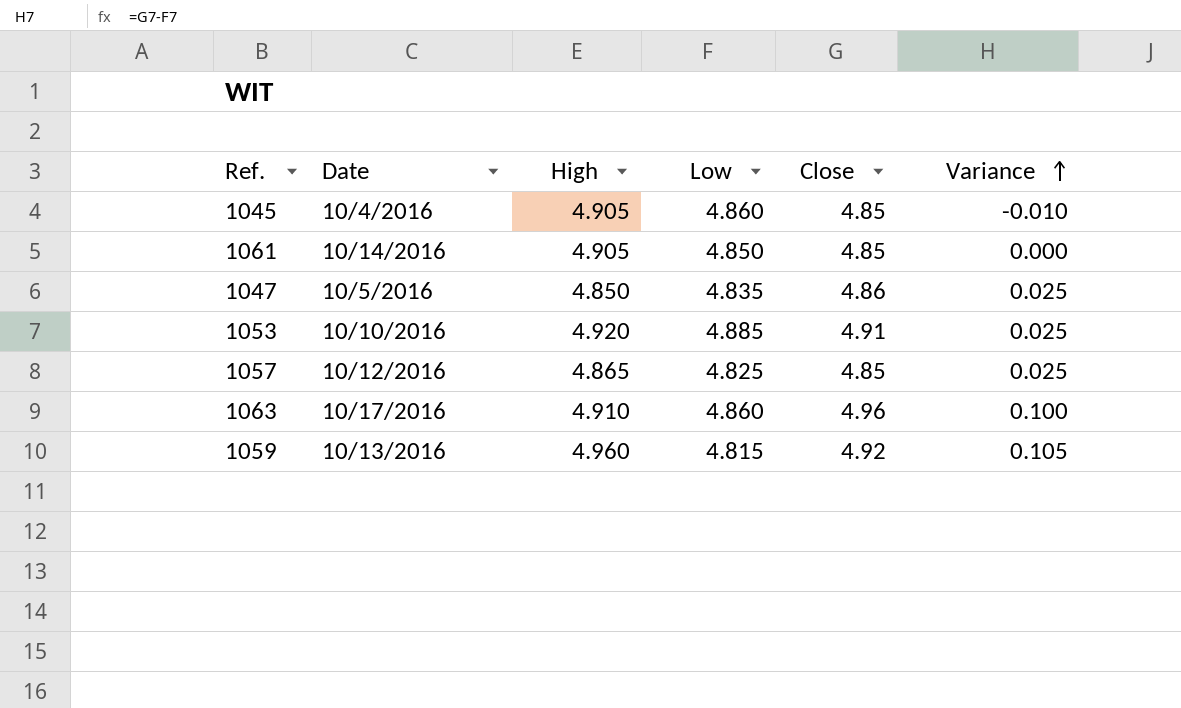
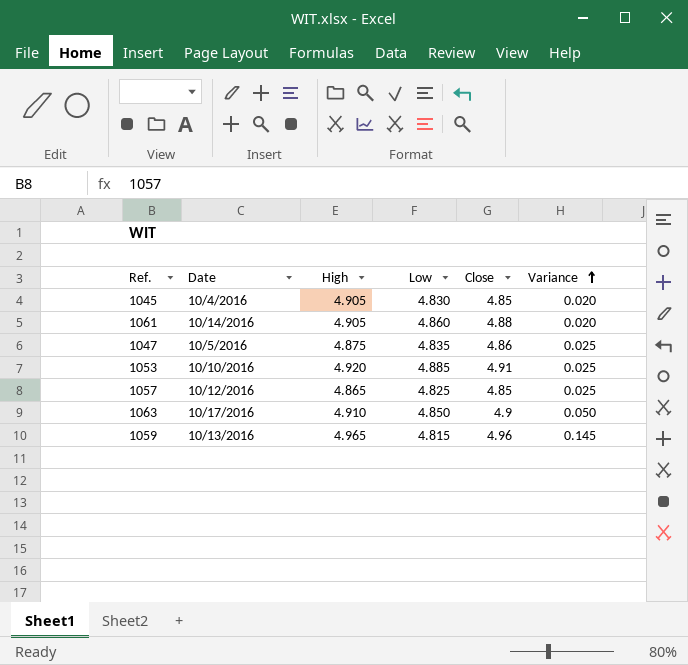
1045 | Low: 4.860 -> 4.830
1045 | Variance: -0.010 -> 0.020
1061 | Low: 4.850 -> 4.860
1061 | Close: 4.85 -> 4.88
1061 | Variance: 0.000 -> 0.020
1047 | High: 4.850 -> 4.875
1063 | Low: 4.860 -> 4.850
1063 | Close: 4.96 -> 4.9
1063 | Variance: 0.100 -> 0.050
1059 | High: 4.960 -> 4.965
1059 | Close: 4.92 -> 4.96
1059 | Variance: 0.105 -> 0.145

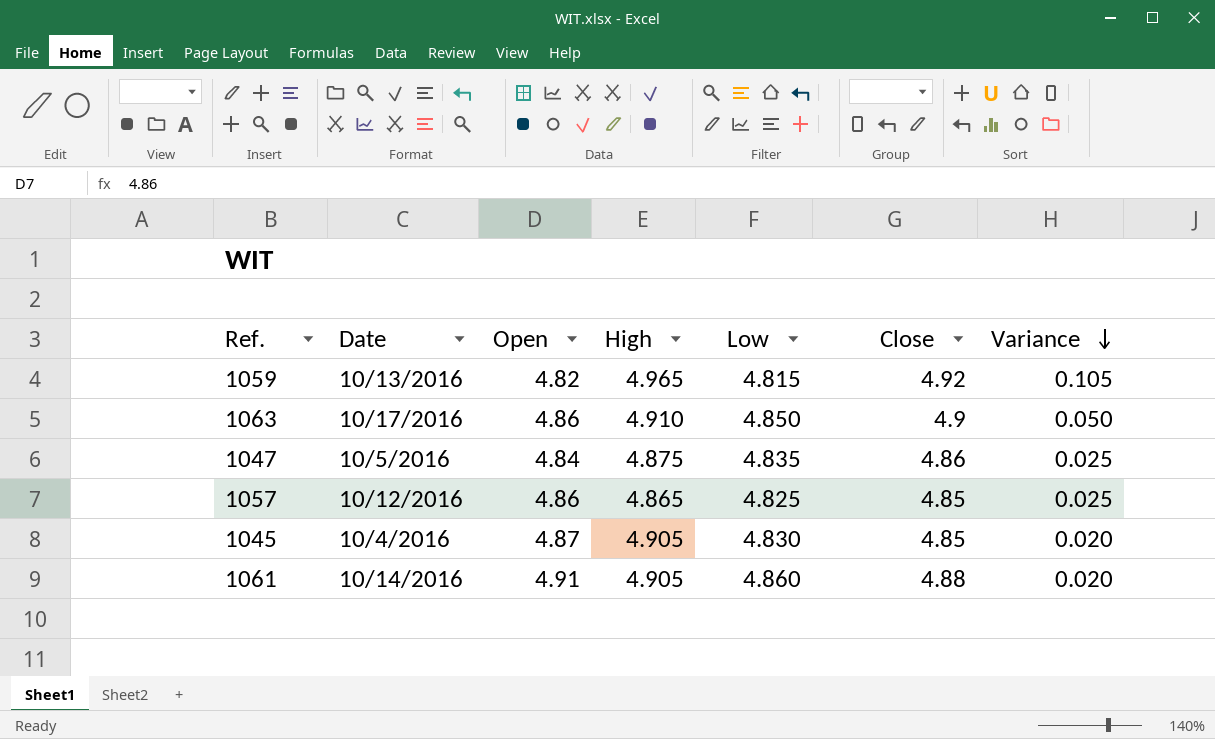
row order: Variance ascending -> Variance descending
column Open | position: none -> 3
row 1053: 10/10/2016 | 4.920 | 4.885 | 4.91 | 0.025 -> none
1059 | Close: 4.96 -> 4.92
1059 | Variance: 0.145 -> 0.105

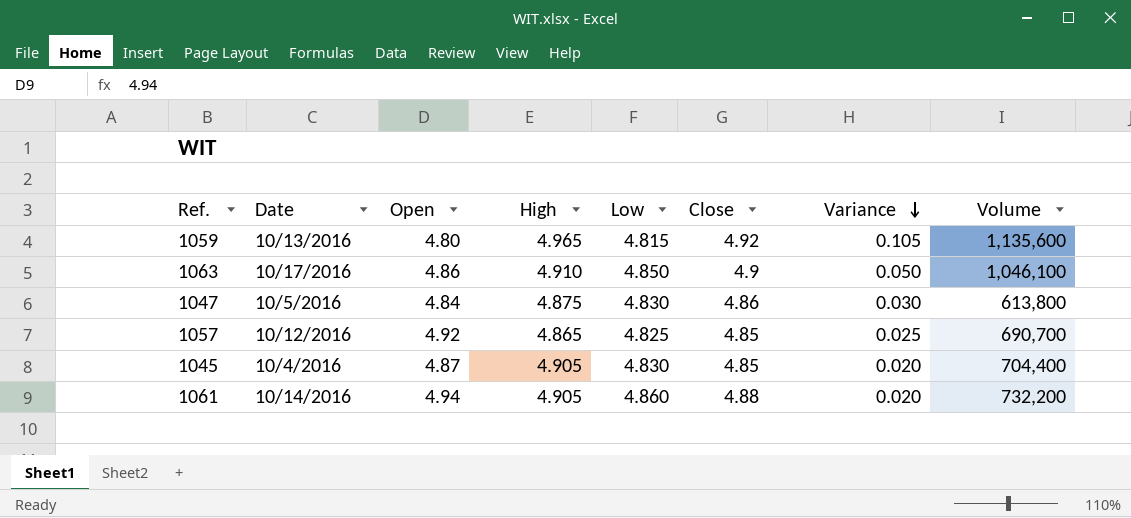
column Volume | position: none -> 8
1059 | Open: 4.82 -> 4.80
1047 | Low: 4.835 -> 4.830
1047 | Variance: 0.025 -> 0.030
1057 | Open: 4.86 -> 4.92
1061 | Open: 4.91 -> 4.94

